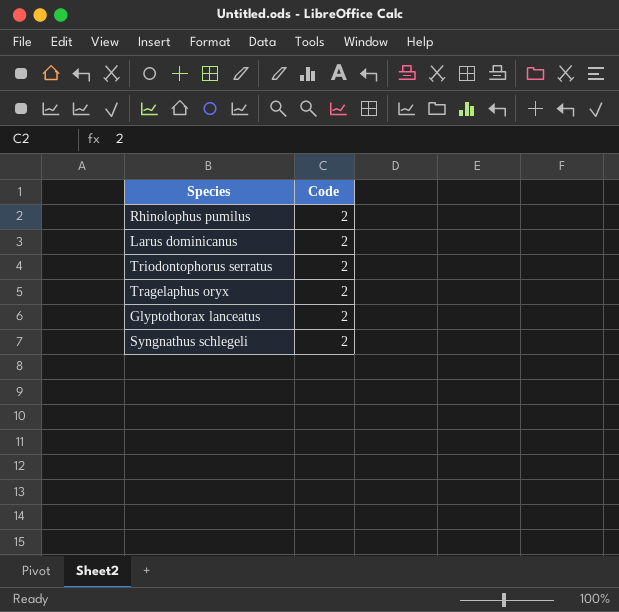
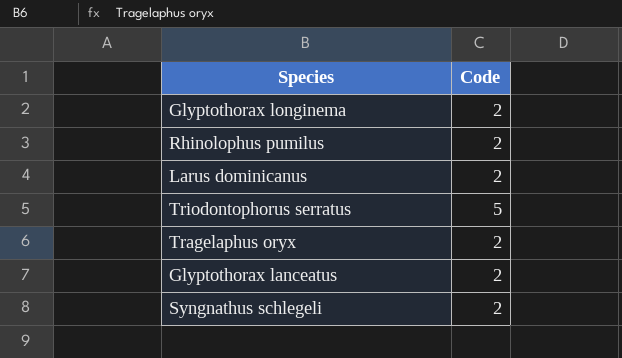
row Glyptothorax longinema: none -> 2
Triodontophorus serratus | Code: 2 -> 5

